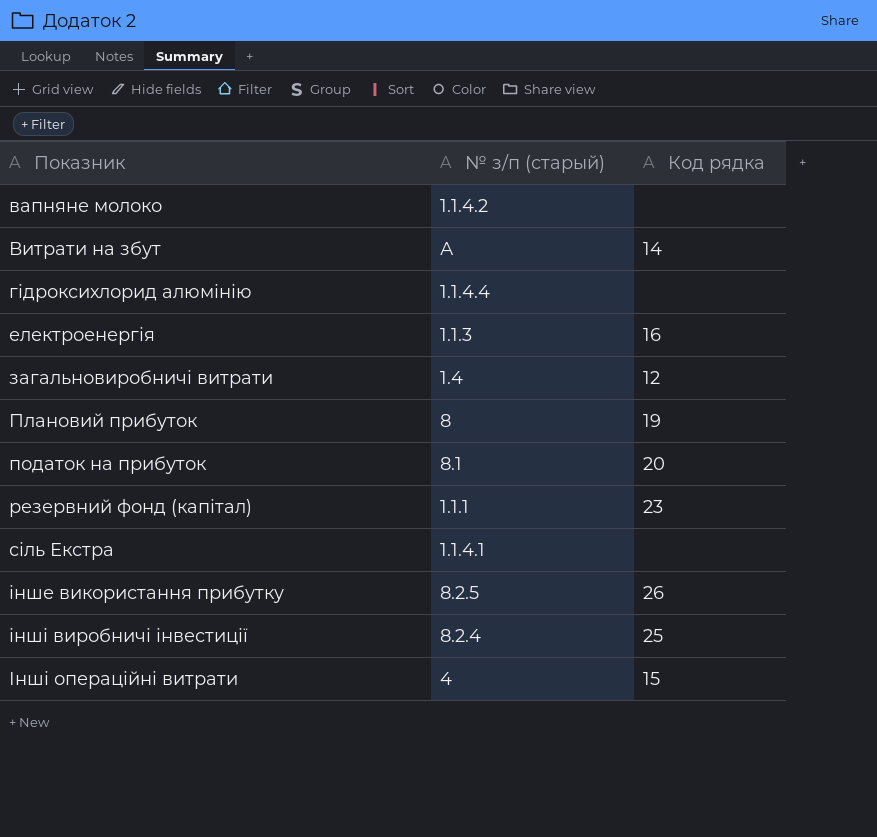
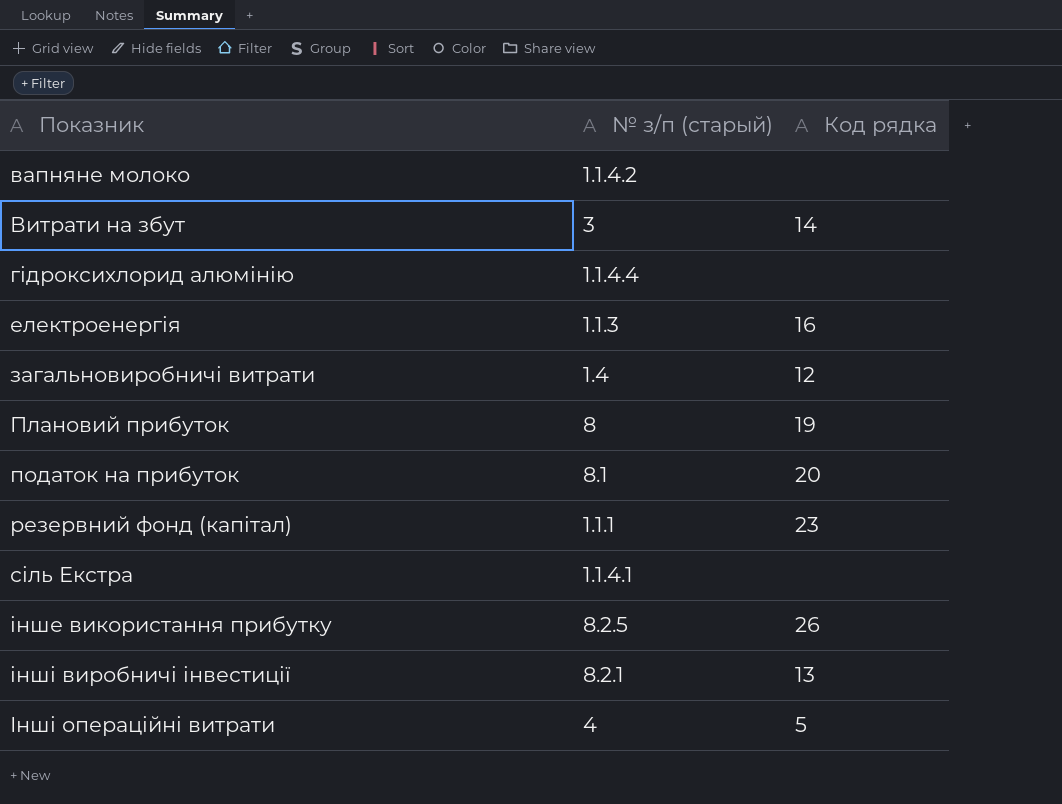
Витрати на збут | № з/п (старый): А -> 3
інші виробничі інвестиції | № з/п (старый): 8.2.4 -> 8.2.1
інші виробничі інвестиції | Код рядка: 25 -> 13
Інші операційні витрати | Код рядка: 15 -> 5

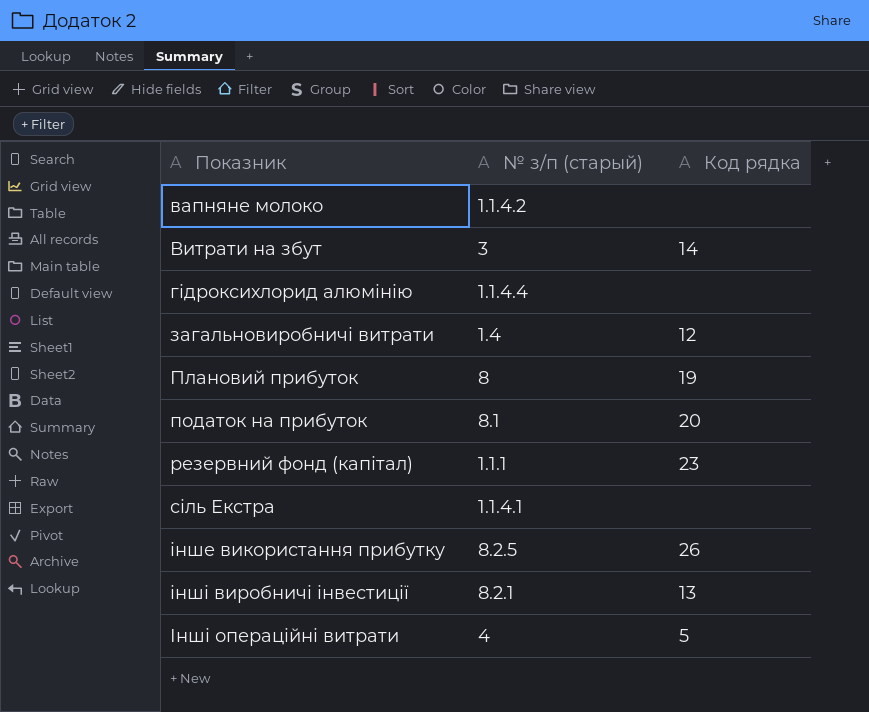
row електроенергія: 1.1.3 | 16 -> none

